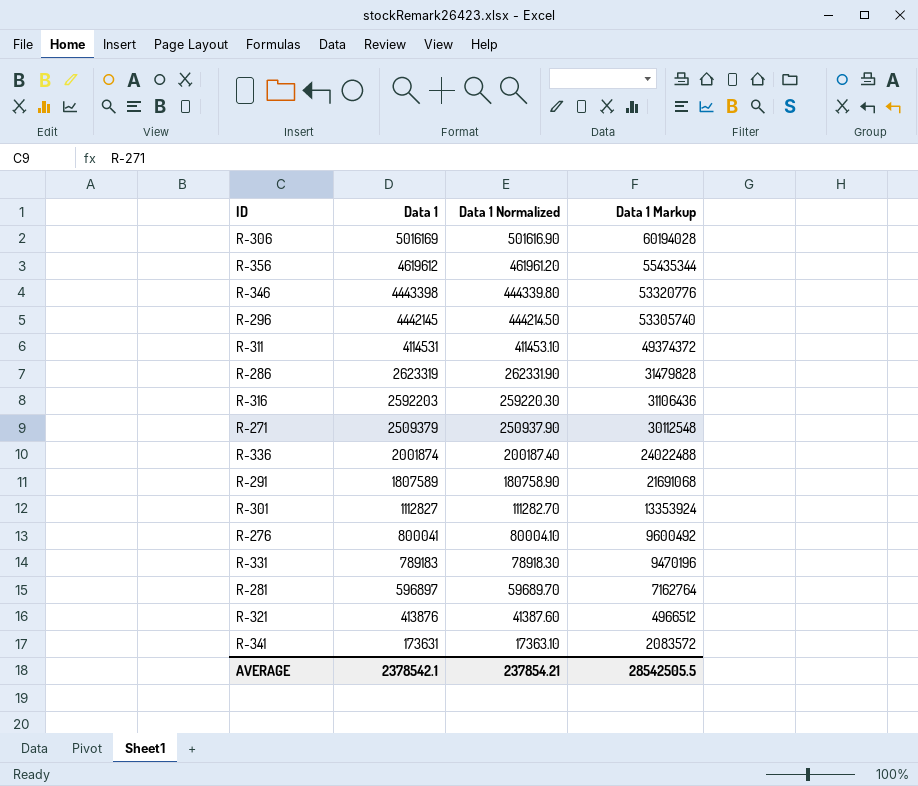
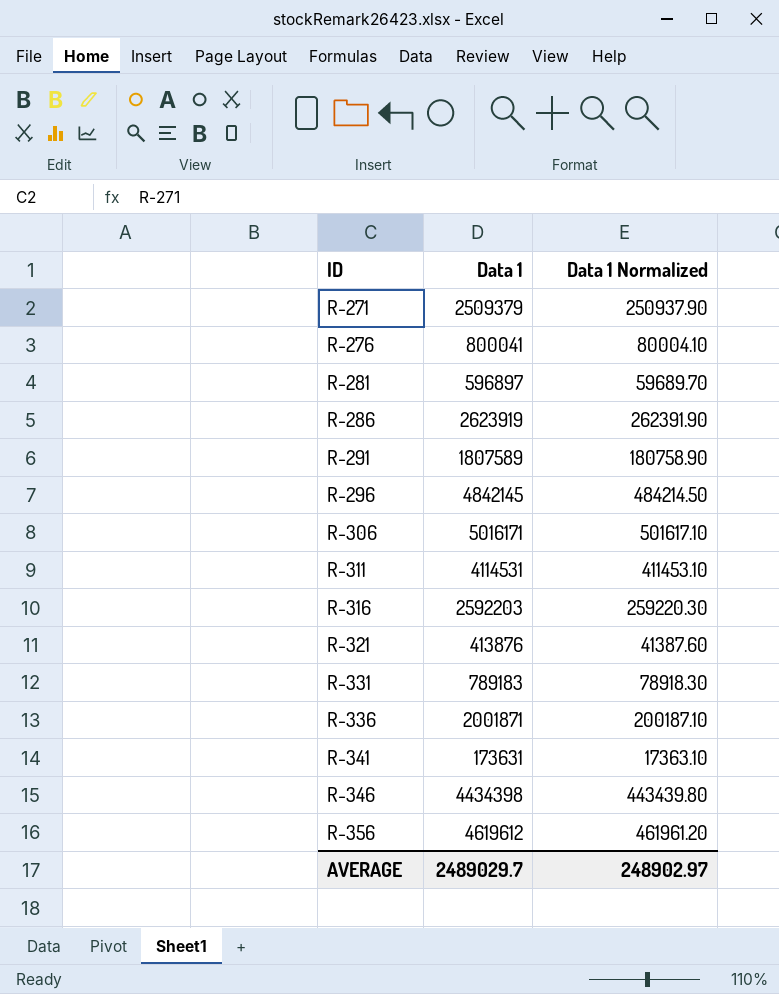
row order: Data 1 descending -> ID ascending
column Data 1 Markup | formula: [Data 1] * 12 -> none
row R-301: 1112827 | 111282.70 | 13353924 -> none
R-286 | Data 1: 2623319 -> 2623919
R-286 | Data 1 Normalized: 262331.90 -> 262391.90
R-296 | Data 1: 4442145 -> 4842145
R-296 | Data 1 Normalized: 444214.50 -> 484214.50
R-306 | Data 1: 5016169 -> 5016171
R-306 | Data 1 Normalized: 501616.90 -> 501617.10
R-336 | Data 1: 2001874 -> 2001871
R-336 | Data 1 Normalized: 200187.40 -> 200187.10
R-346 | Data 1: 4443398 -> 4434398
R-346 | Data 1 Normalized: 444339.80 -> 443439.80
AVERAGE | Data 1: 2378542.1 -> 2489029.7
AVERAGE | Data 1 Normalized: 237854.21 -> 248902.97

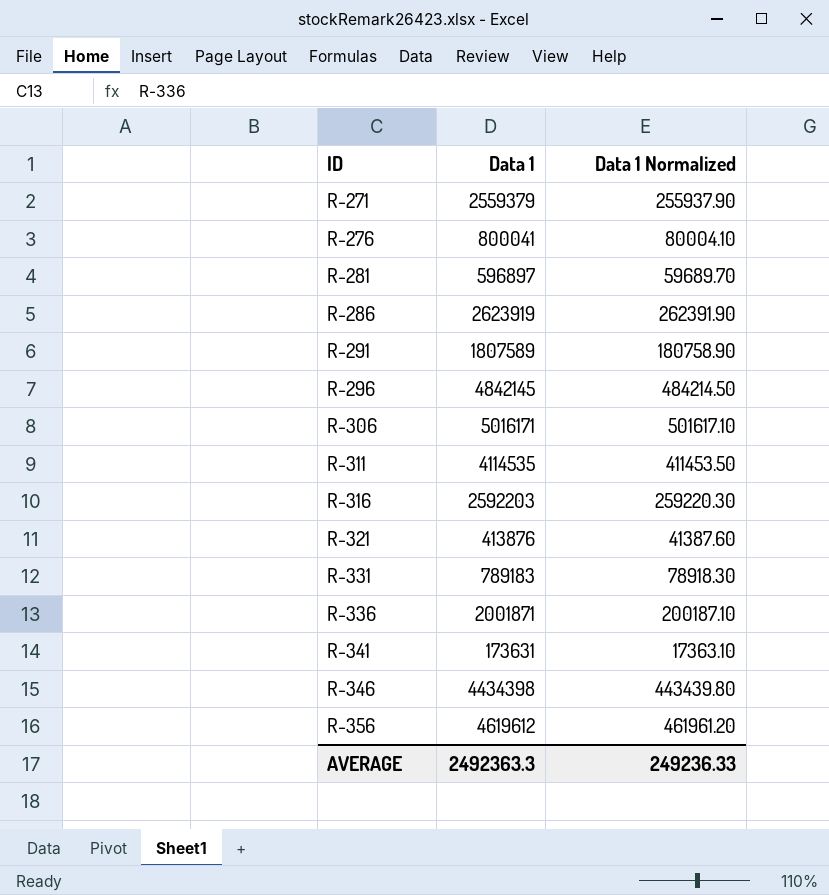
R-271 | Data 1: 2509379 -> 2559379
R-271 | Data 1 Normalized: 250937.90 -> 255937.90
R-311 | Data 1: 4114531 -> 4114535
R-311 | Data 1 Normalized: 411453.10 -> 411453.50
AVERAGE | Data 1: 2489029.7 -> 2492363.3
AVERAGE | Data 1 Normalized: 248902.97 -> 249236.33

